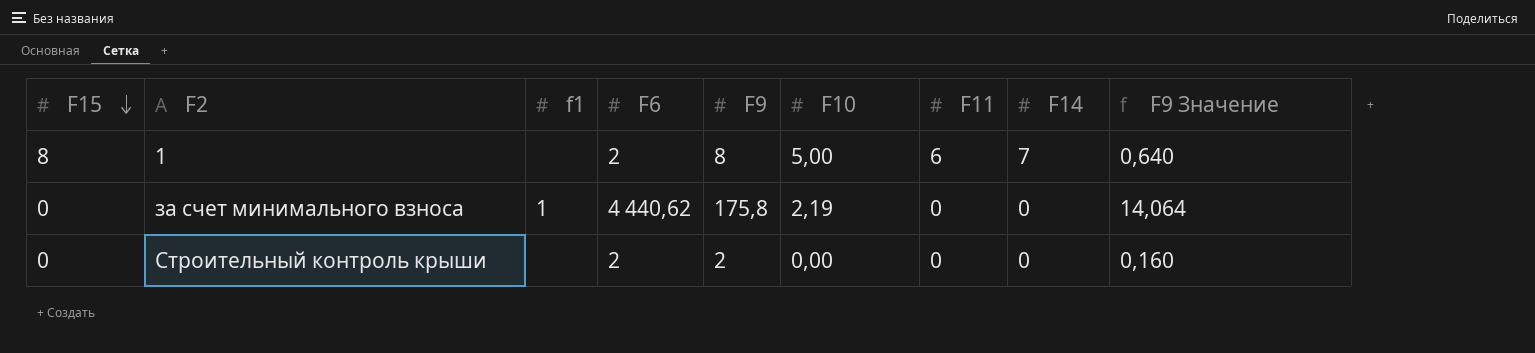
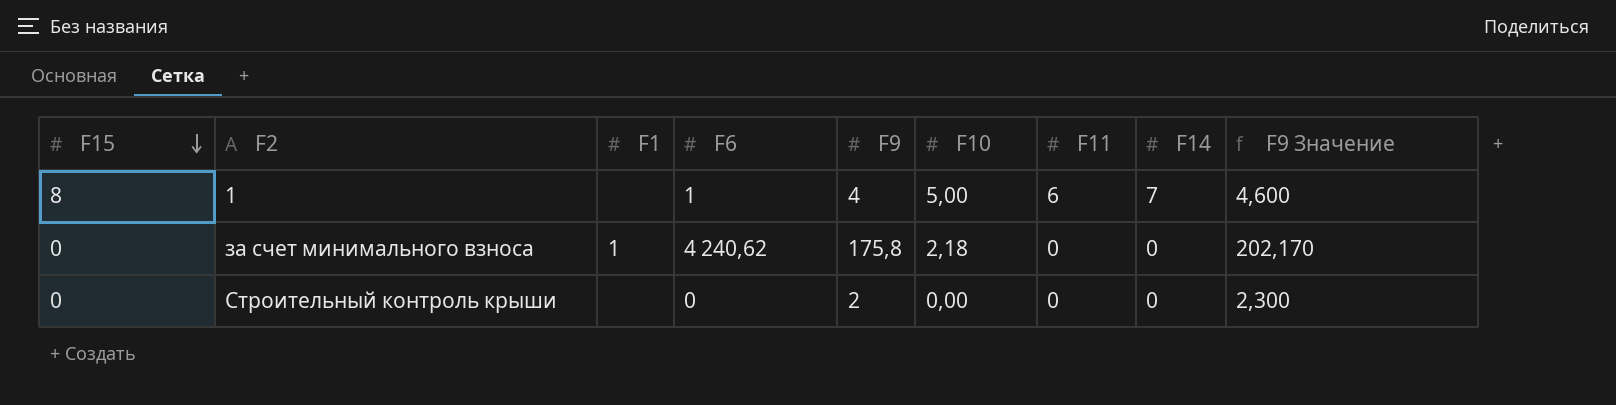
column name: f1 -> F1
column F9 Значение | formula: [F9] * 0,08 -> [F9] * 1,15
1 | F6: 2 -> 1
1 | F9: 8 -> 4
за счет минимального взноса | F6: 4 440,62 -> 4 240,62
за счет минимального взноса | F10: 2,19 -> 2,18
Строительный контроль крыши | F6: 2 -> 0

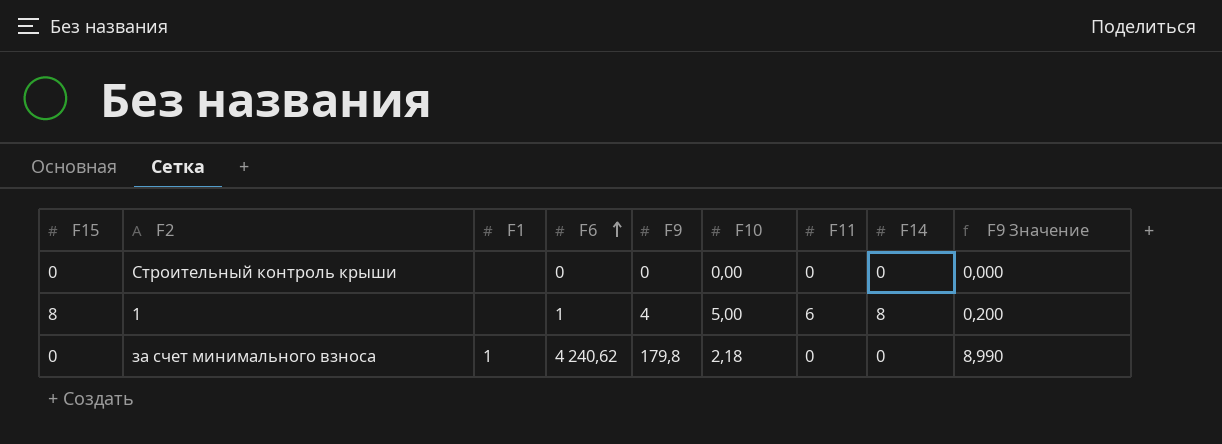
row order: F15 descending -> F6 ascending
column F9 Значение | formula: [F9] * 1,15 -> [F9] * 0,05
Строительный контроль крыши | F9: 2 -> 0
1 | F14: 7 -> 8
за счет минимального взноса | F9: 175,8 -> 179,8

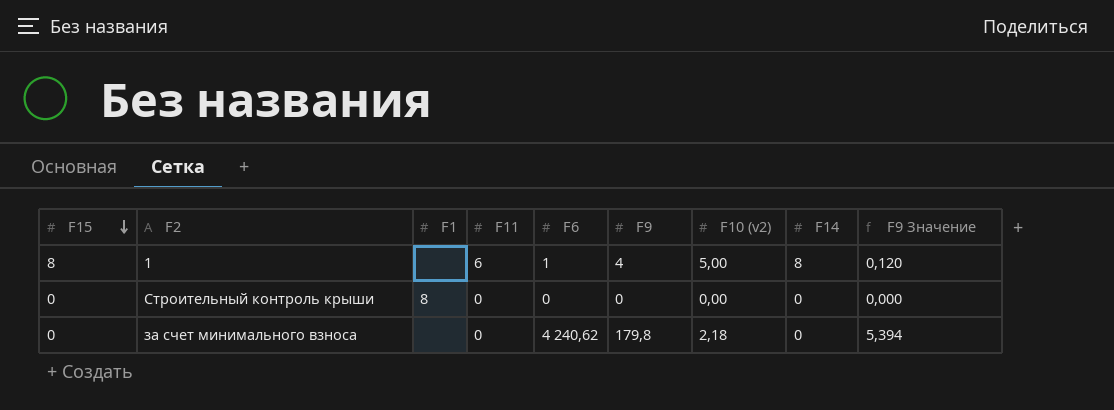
row order: F6 ascending -> F15 descending
column F11 | position: 7 -> 4
column name: F10 -> F10 (v2)
column F9 Значение | formula: [F9] * 0,05 -> [F9] * 0,03
Строительный контроль крыши | F1: none -> 8
за счет минимального взноса | F1: 1 -> none

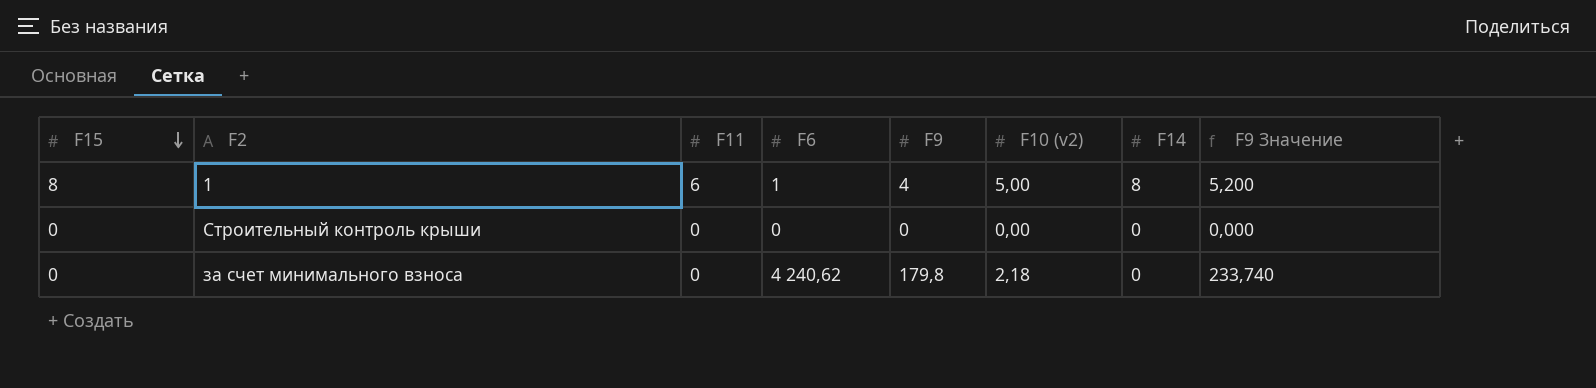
column F1 | position: 3 -> none
column F9 Значение | formula: [F9] * 0,03 -> [F9] * 1,3

